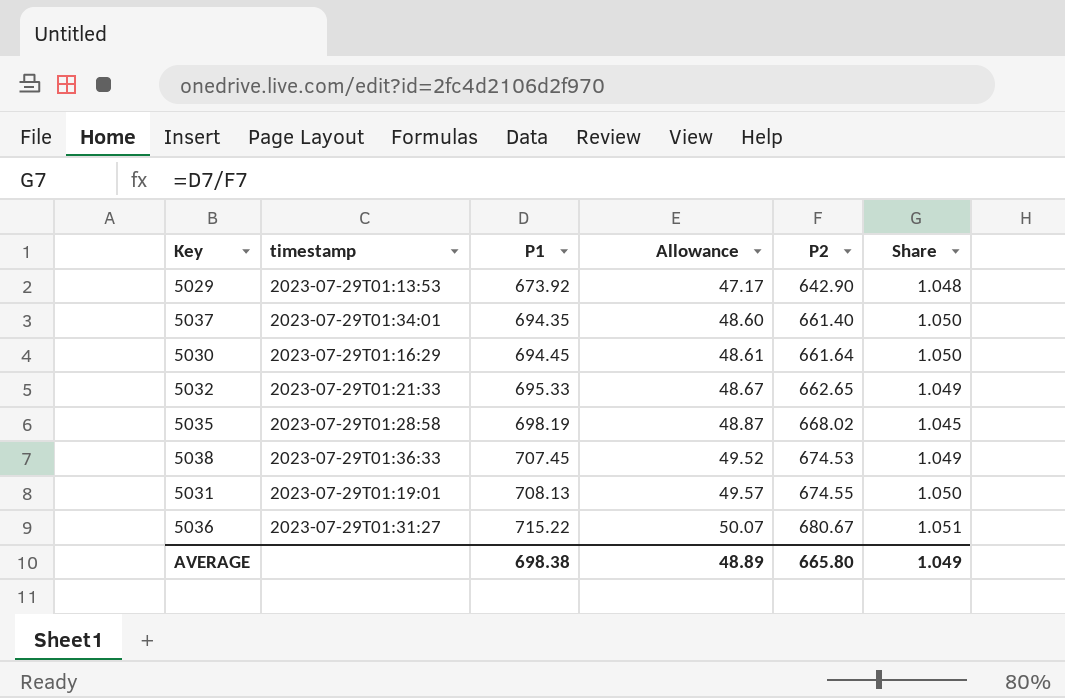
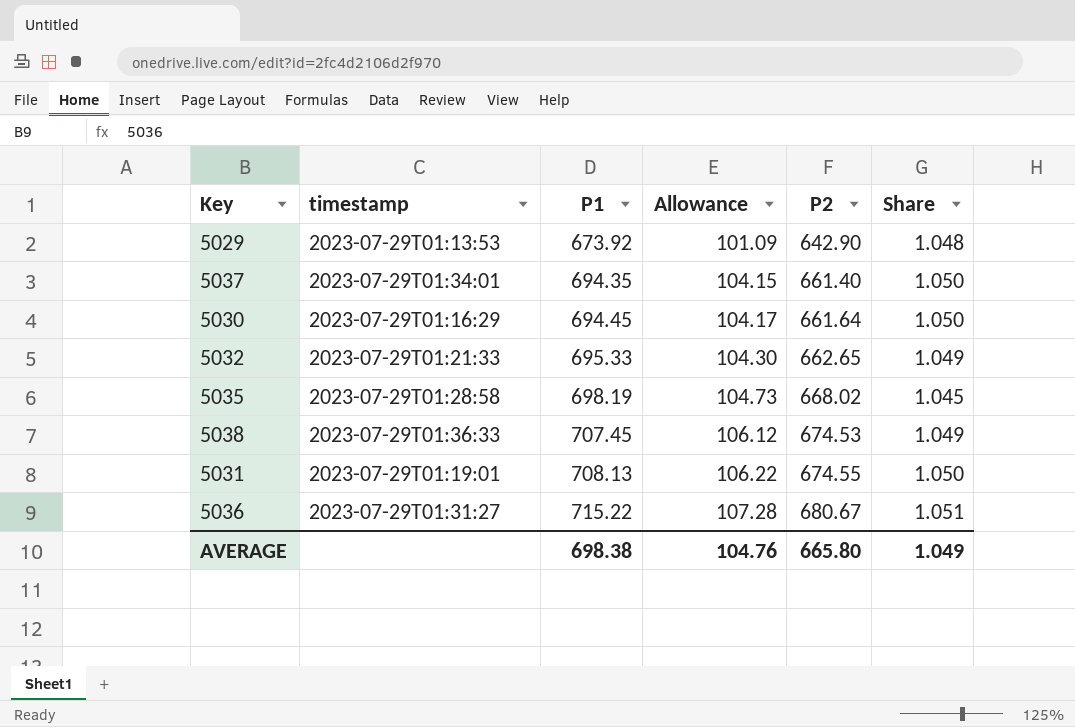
column Allowance | formula: [P1] * 0.07 -> [P1] * 0.15
AVERAGE | Allowance: 48.89 -> 104.76

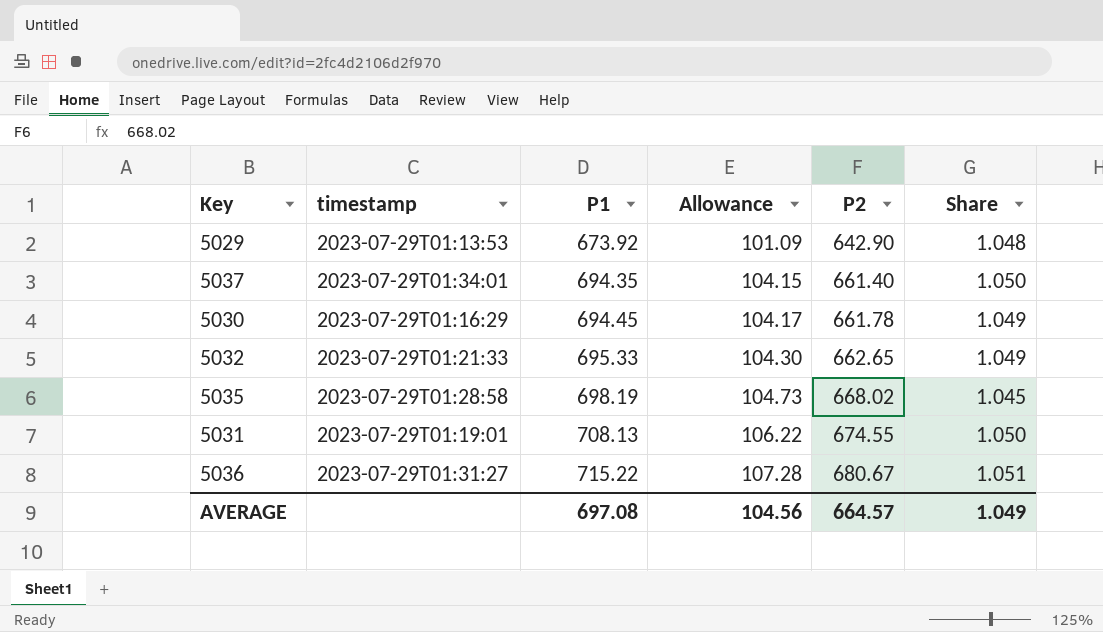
row 5038: 2023-07-29T01:36:33 | 707.45 | 106.12 | 674.53 | 1.049 -> none
5030 | P2: 661.64 -> 661.78
5030 | Share: 1.050 -> 1.049
AVERAGE | P1: 698.38 -> 697.08
AVERAGE | Allowance: 104.76 -> 104.56
AVERAGE | P2: 665.80 -> 664.57

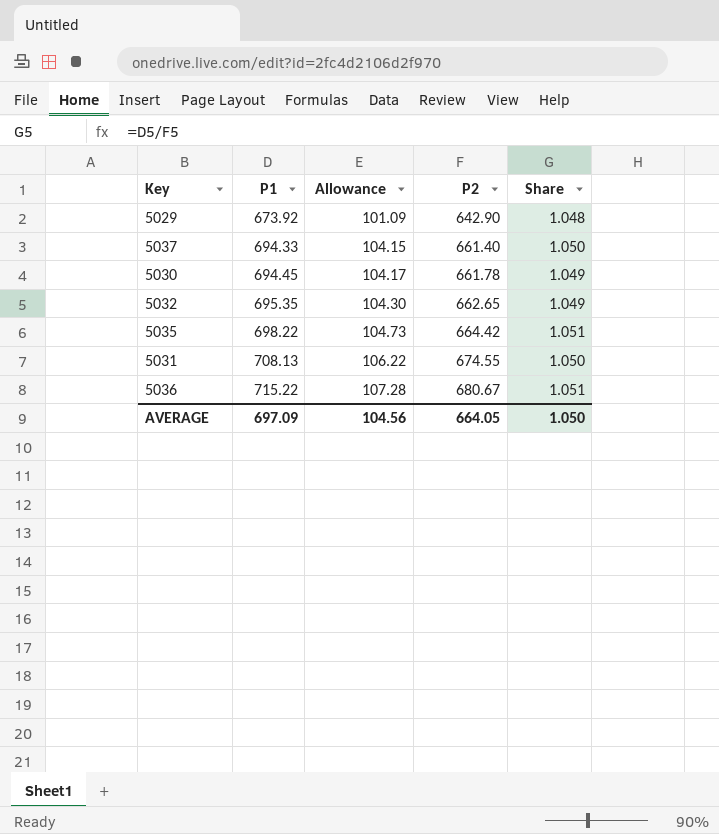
column timestamp | position: 2 -> none
5037 | P1: 694.35 -> 694.33
5032 | P1: 695.33 -> 695.35
5035 | P1: 698.19 -> 698.22
5035 | P2: 668.02 -> 664.42
5035 | Share: 1.045 -> 1.051
AVERAGE | P1: 697.08 -> 697.09
AVERAGE | P2: 664.57 -> 664.05
AVERAGE | Share: 1.049 -> 1.050

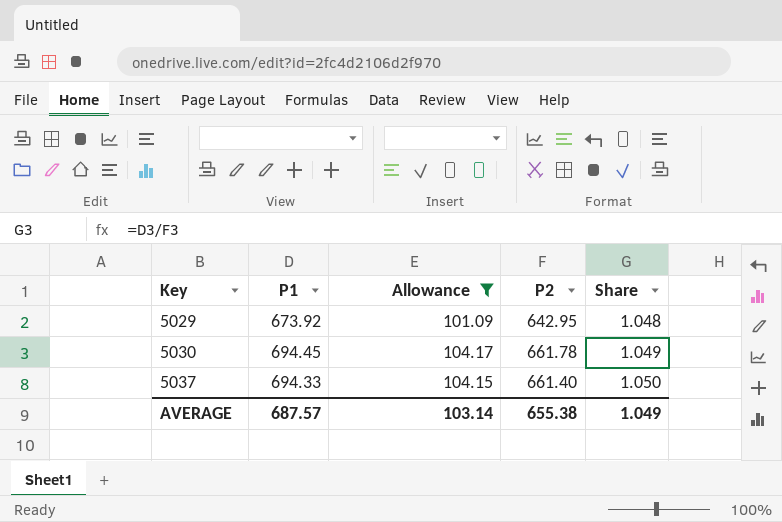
filter: none -> Allowance <= 104.17
row order: P1 ascending -> Key ascending
5029 | P2: 642.90 -> 642.95
AVERAGE | P1: 697.09 -> 687.57
AVERAGE | Allowance: 104.56 -> 103.14
AVERAGE | P2: 664.05 -> 655.38
AVERAGE | Share: 1.050 -> 1.049

